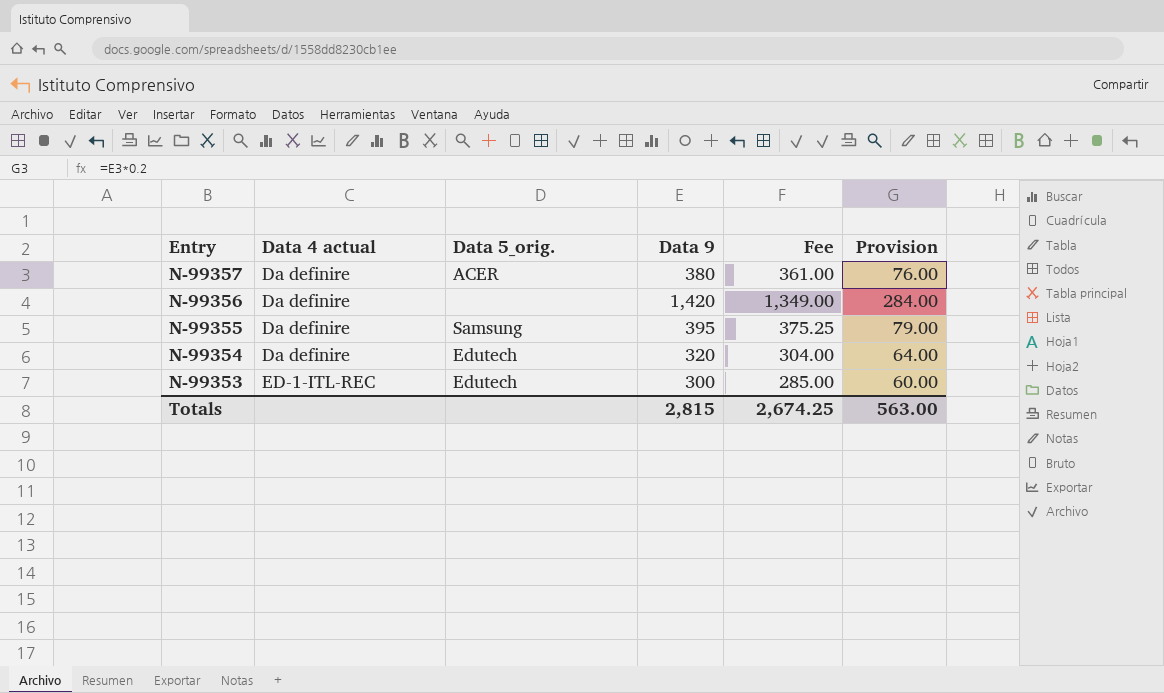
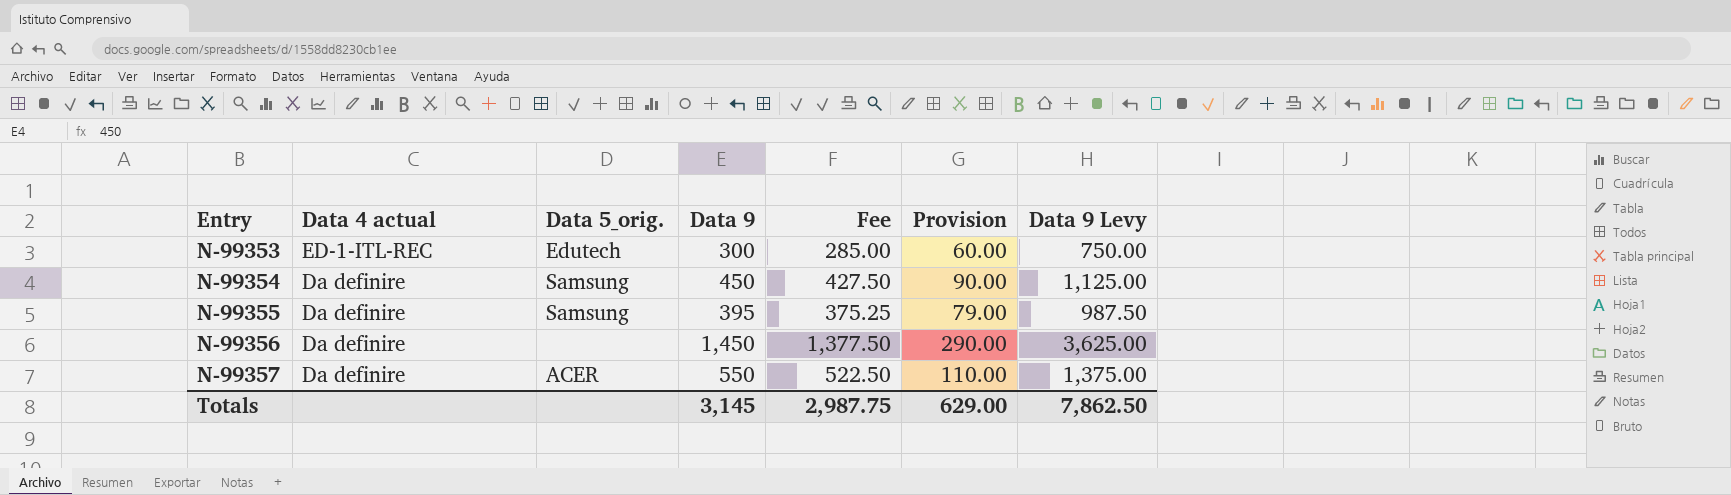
row order: Entry descending -> Entry ascending
column Data 9 Levy | formula: none -> [Data 9] * 2.5
N-99354 | Data 5_orig.: Edutech -> Samsung
N-99354 | Data 9: 320 -> 450
N-99354 | Fee: 304.00 -> 427.50
N-99354 | Provision: 64.00 -> 90.00
N-99356 | Data 9: 1,420 -> 1,450
N-99356 | Fee: 1,349.00 -> 1,377.50
N-99356 | Provision: 284.00 -> 290.00
N-99357 | Data 9: 380 -> 550
N-99357 | Fee: 361.00 -> 522.50
N-99357 | Provision: 76.00 -> 110.00
Totals | Data 9: 2,815 -> 3,145
Totals | Fee: 2,674.25 -> 2,987.75
Totals | Provision: 563.00 -> 629.00

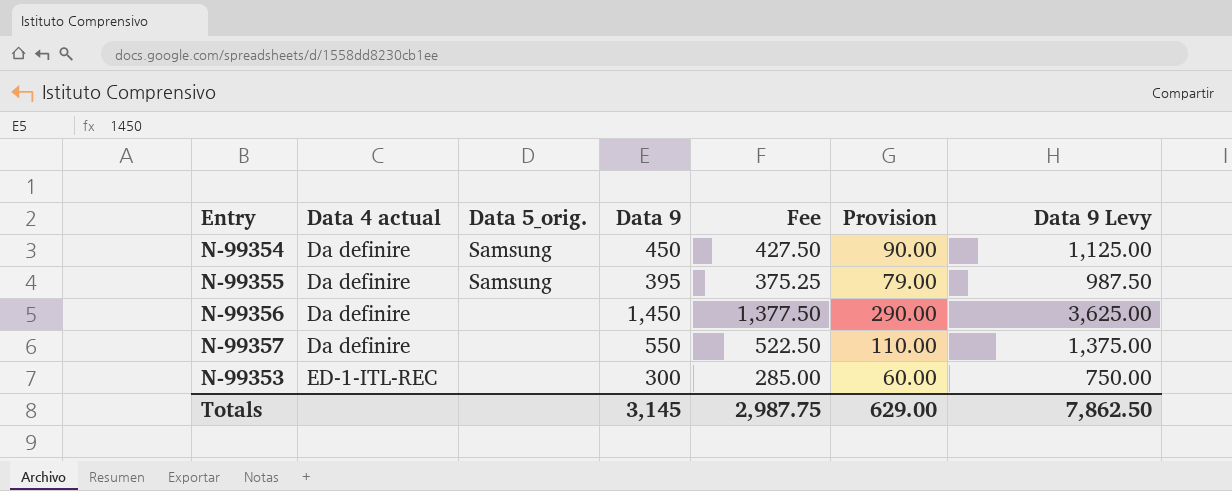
row order: Entry ascending -> Data 4 actual ascending
N-99357 | Data 5_orig.: ACER -> none
N-99353 | Data 5_orig.: Edutech -> none

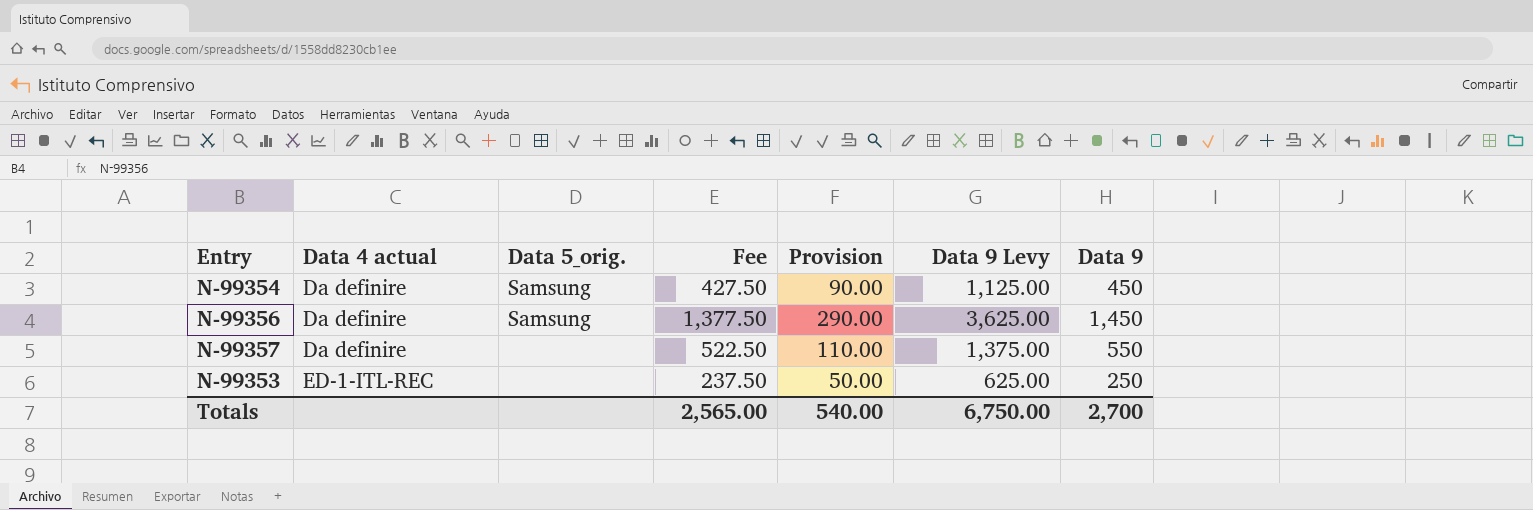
column Data 9 | position: 4 -> 7
row N-99355: Da definire | Samsung | 395 | 375.25 | 79.00 | 987.50 -> none
N-99356 | Data 5_orig.: none -> Samsung
N-99353 | Fee: 285.00 -> 237.50
N-99353 | Provision: 60.00 -> 50.00
N-99353 | Data 9 Levy: 750.00 -> 625.00
N-99353 | Data 9: 300 -> 250
Totals | Fee: 2,987.75 -> 2,565.00
Totals | Provision: 629.00 -> 540.00
Totals | Data 9 Levy: 7,862.50 -> 6,750.00
Totals | Data 9: 3,145 -> 2,700

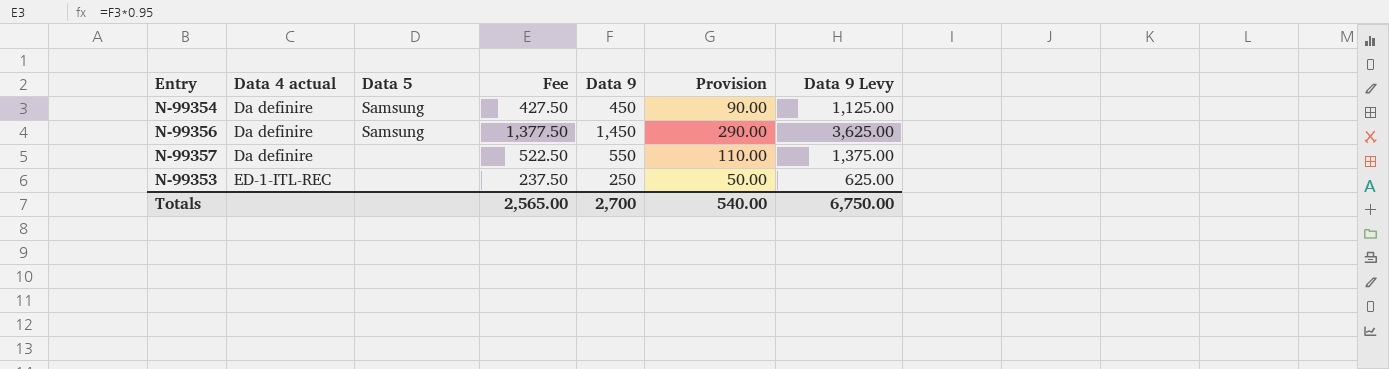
column name: Data 5_orig. -> Data 5
column Data 9 | position: 7 -> 5

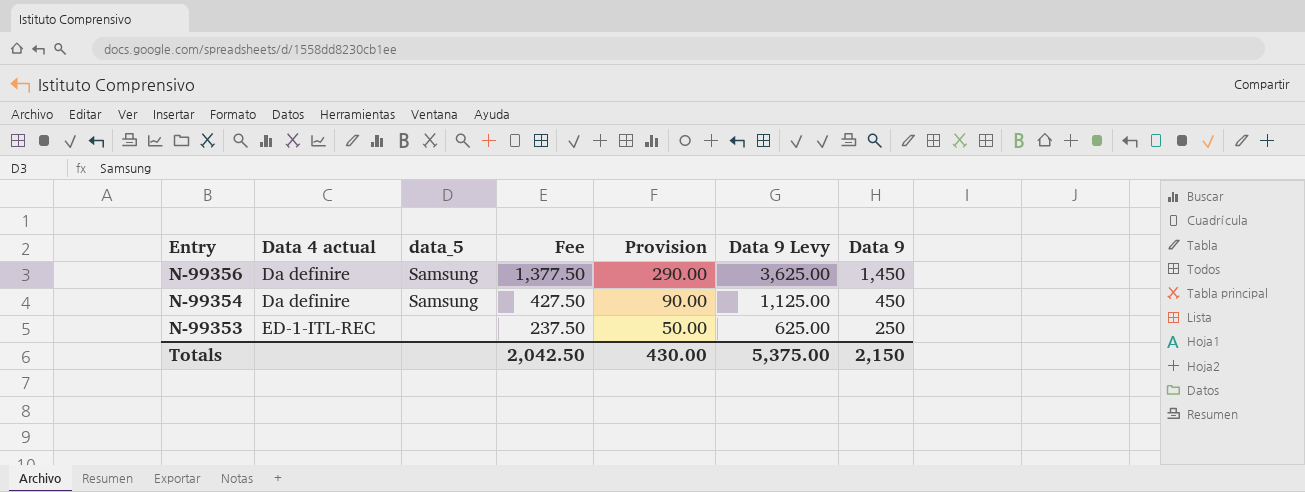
row order: Data 4 actual ascending -> Entry descending
column name: Data 5 -> data_5
column Data 9 | position: 5 -> 7
row N-99357: Da definire | none | 522.50 | 550 | 110.00 | 1,375.00 -> none
Totals | Fee: 2,565.00 -> 2,042.50
Totals | Provision: 540.00 -> 430.00
Totals | Data 9 Levy: 6,750.00 -> 5,375.00
Totals | Data 9: 2,700 -> 2,150

